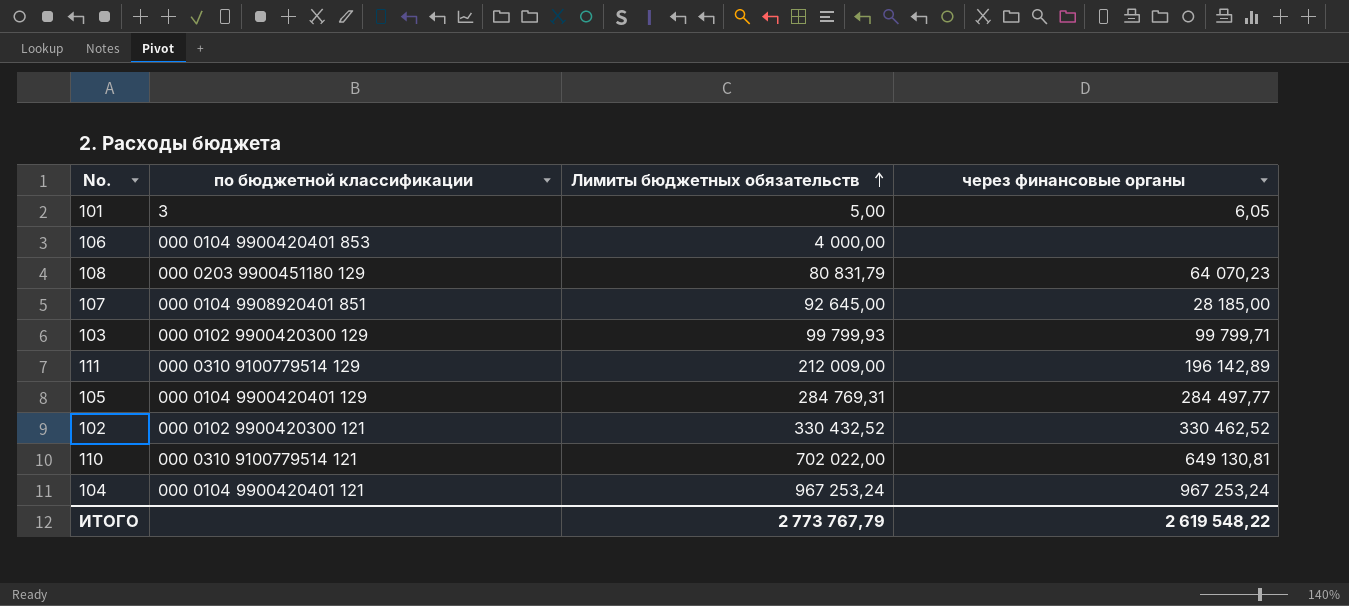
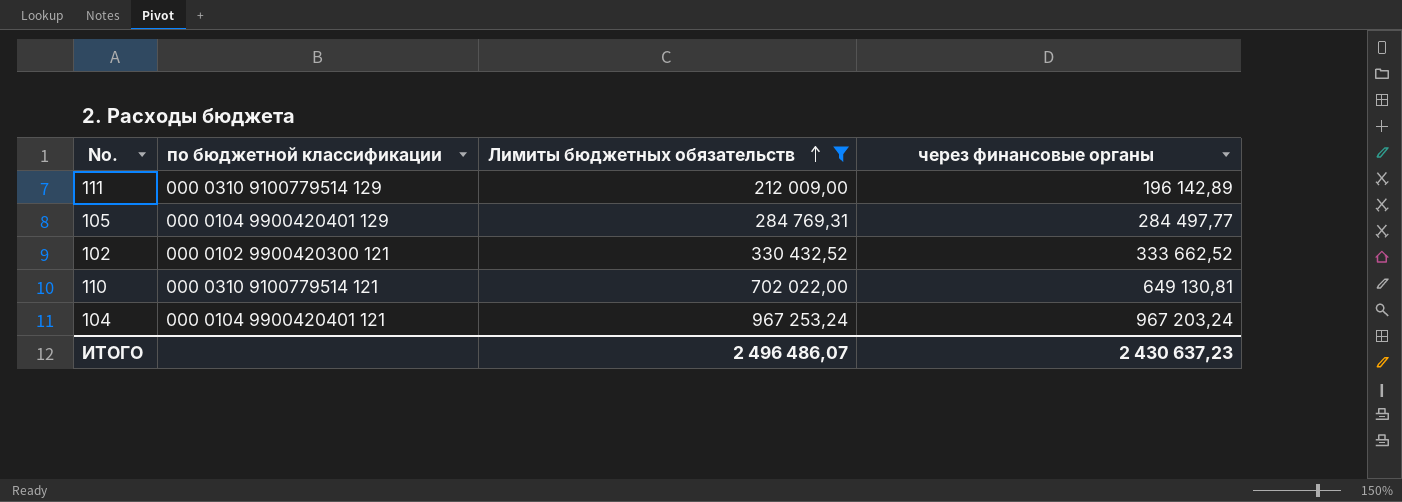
filter: none -> Лимиты бюджетных обязательств >= 212 009,00
102 | через финансовые органы: 330 462,52 -> 333 662,52
104 | через финансовые органы: 967 253,24 -> 967 203,24
ИТОГО | Лимиты бюджетных обязательств: 2 773 767,79 -> 2 496 486,07
ИТОГО | через финансовые органы: 2 619 548,22 -> 2 430 637,23

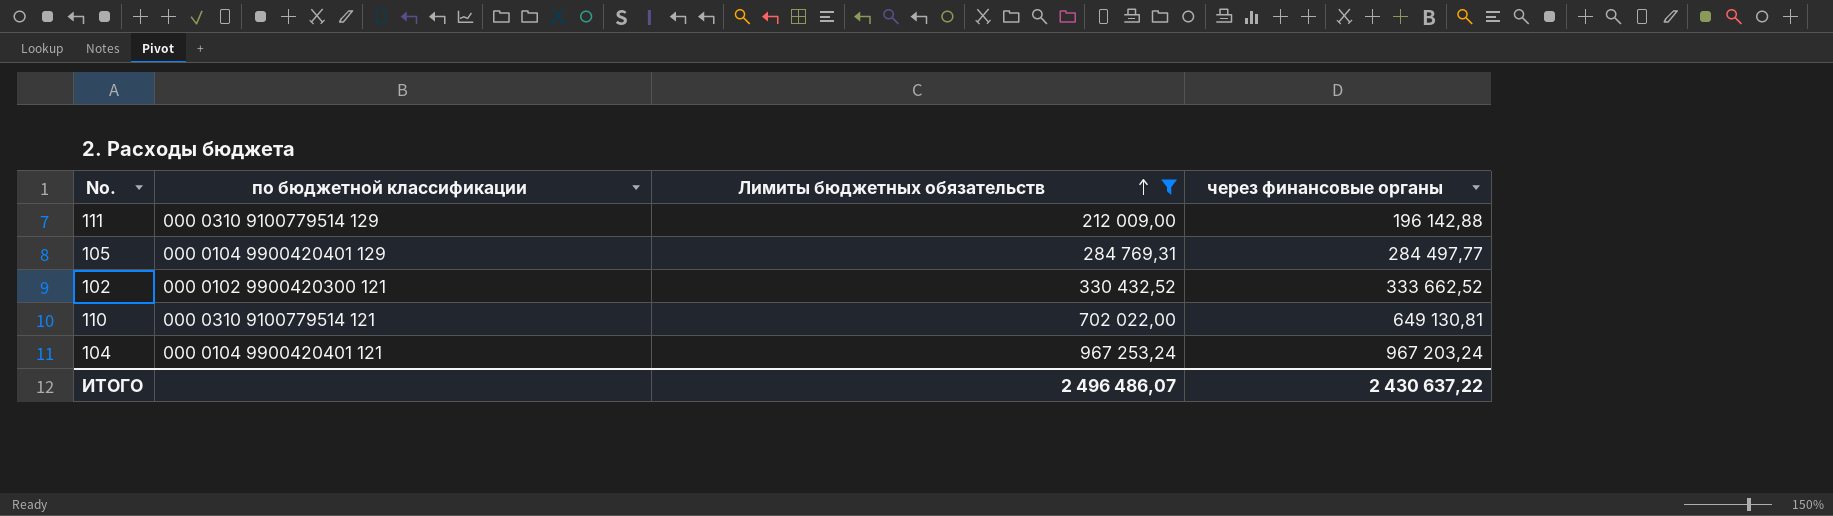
111 | через финансовые органы: 196 142,89 -> 196 142,88
ИТОГО | через финансовые органы: 2 430 637,23 -> 2 430 637,22

